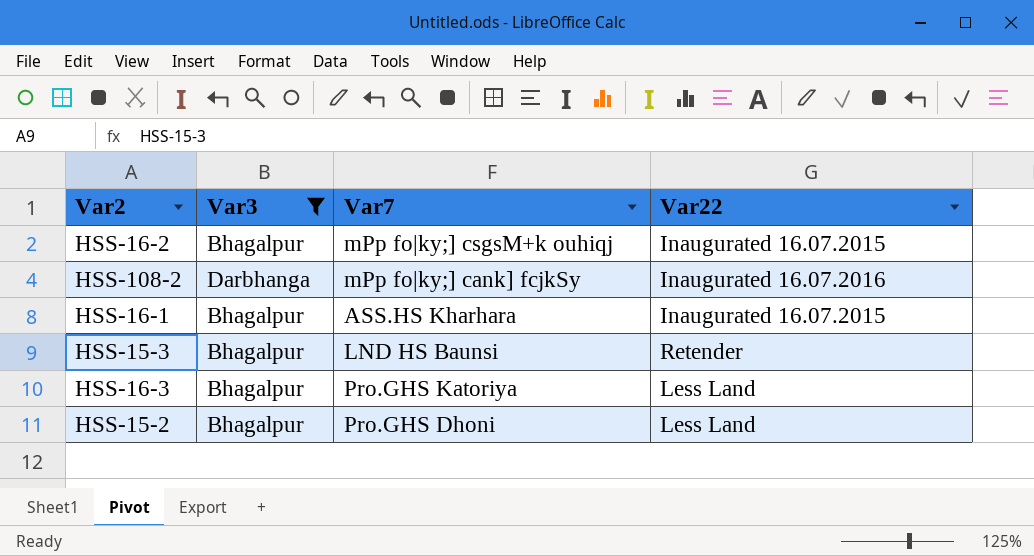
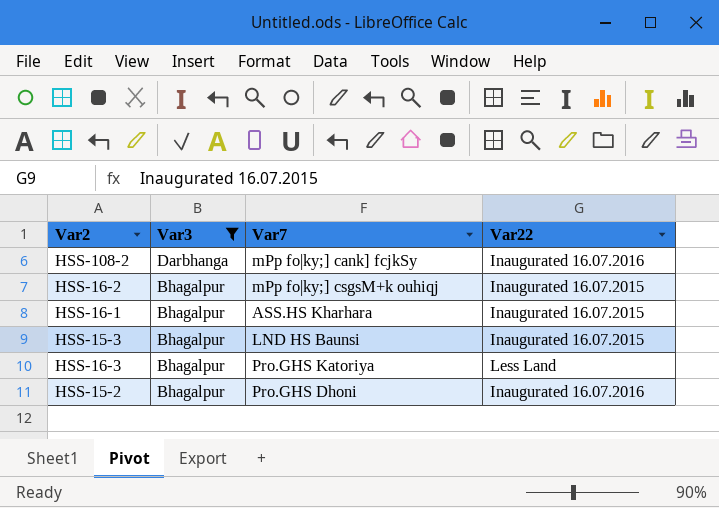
row order: none -> Var3 descending
HSS-15-3 | Var22: Retender -> Inaugurated 16.07.2015
HSS-15-2 | Var22: Less Land -> Inaugurated 16.07.2016

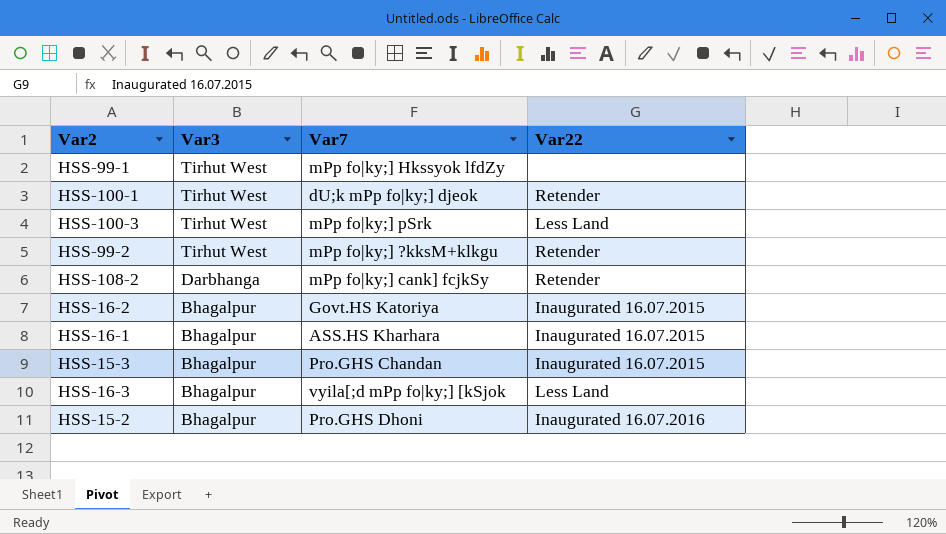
filter: Var3 != Tirhut West -> none
HSS-108-2 | Var22: Inaugurated 16.07.2016 -> Retender
HSS-16-2 | Var7: mPp fo|ky;] csgsM+k ouhiqj -> Govt.HS Katoriya
HSS-15-3 | Var7: LND HS Baunsi -> Pro.GHS Chandan
HSS-16-3 | Var7: Pro.GHS Katoriya -> vyila[;d mPp fo|ky;] [kSjok

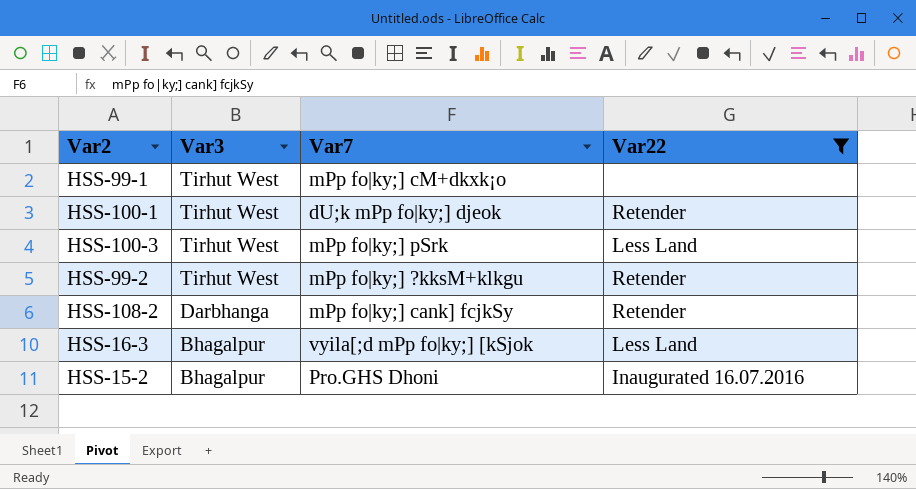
filter: none -> Var22 != Inaugurated 16.07.2015
HSS-99-1 | Var7: mPp fo|ky;] Hkssyok lfdZy -> mPp fo|ky;] cM+dkxk¡o

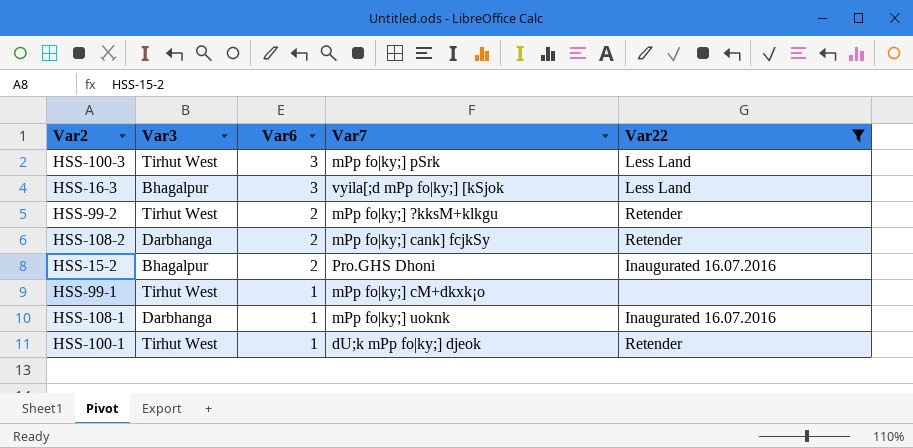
row order: Var3 descending -> Var6 descending
column Var6 | position: none -> 3
row HSS-108-1: none -> Darbhanga | 1 | mPp fo|ky;] uoknk | Inaugurated 16.07.2016

